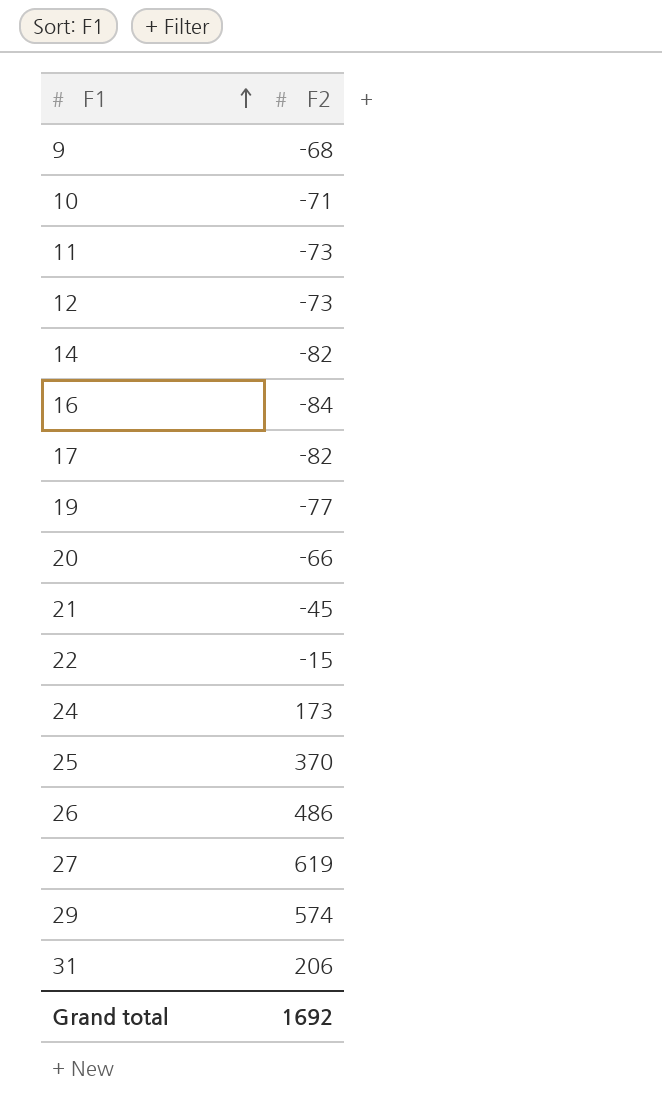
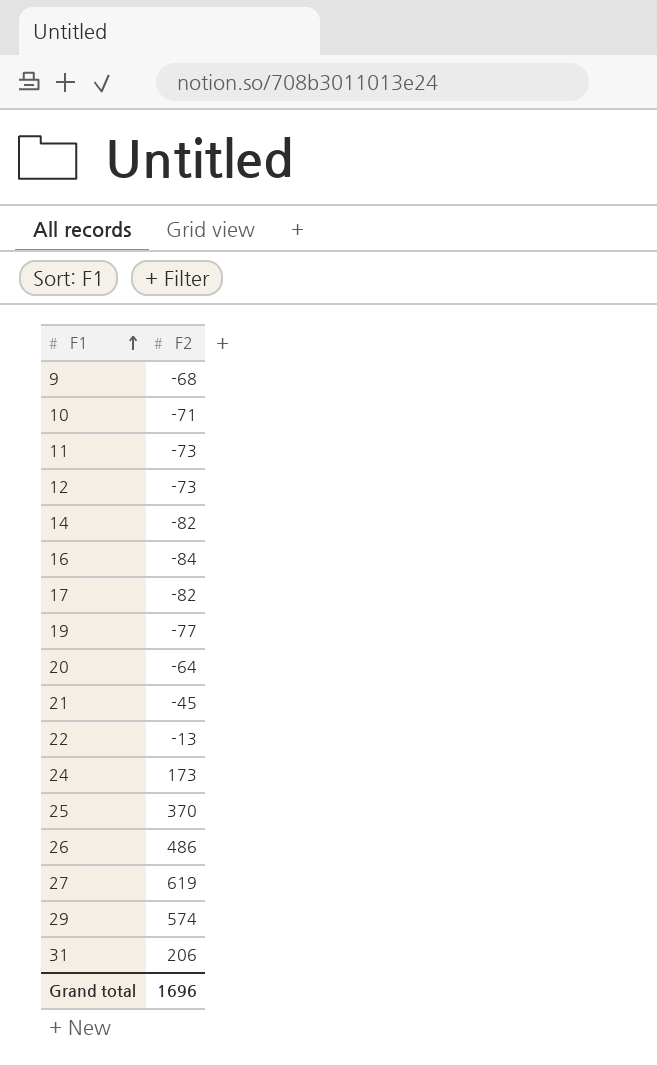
20 | F2: -66 -> -64
22 | F2: -15 -> -13
Grand total | F2: 1692 -> 1696

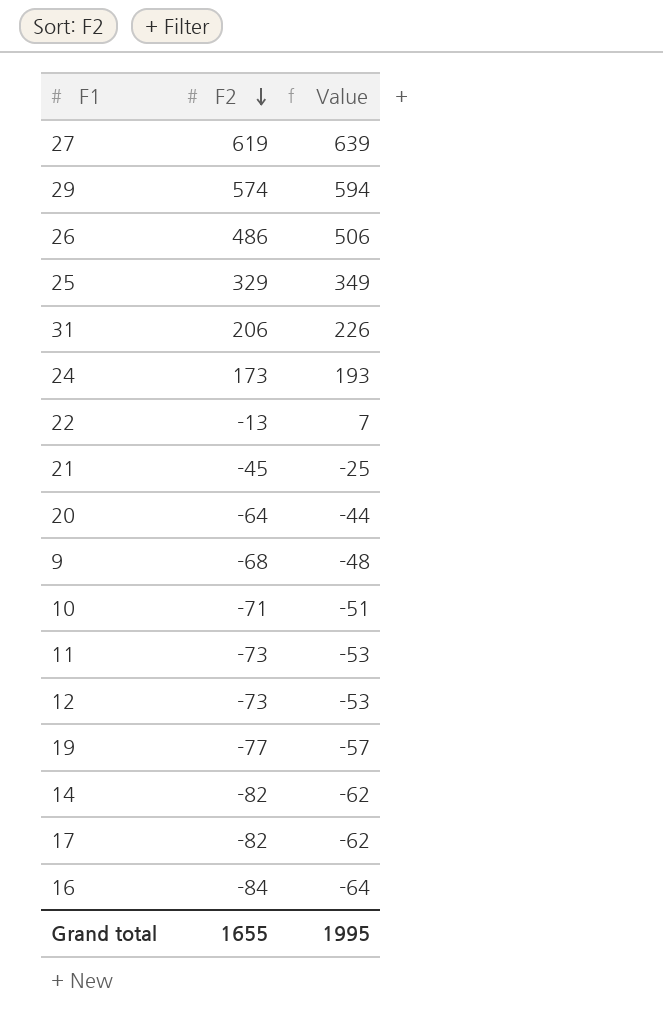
row order: F1 ascending -> F2 descending
column Value | formula: none -> [F2] + 20
25 | F2: 370 -> 329
Grand total | F2: 1696 -> 1655

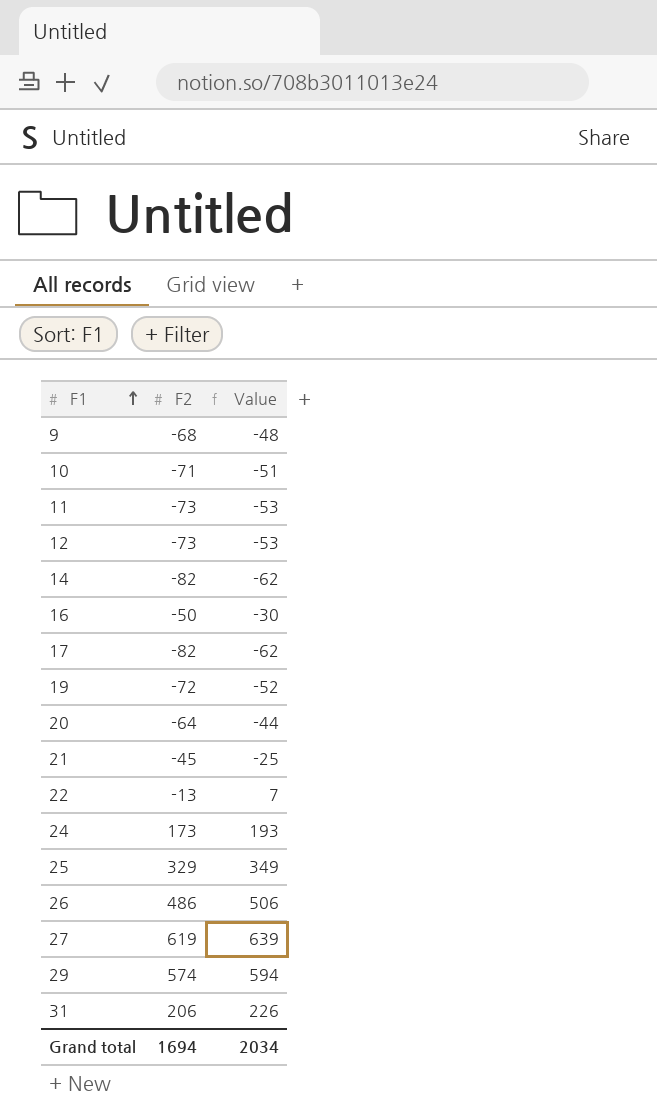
row order: F2 descending -> F1 ascending
16 | F2: -84 -> -50
16 | Value: -64 -> -30
19 | F2: -77 -> -72
19 | Value: -57 -> -52
Grand total | F2: 1655 -> 1694
Grand total | Value: 1995 -> 2034

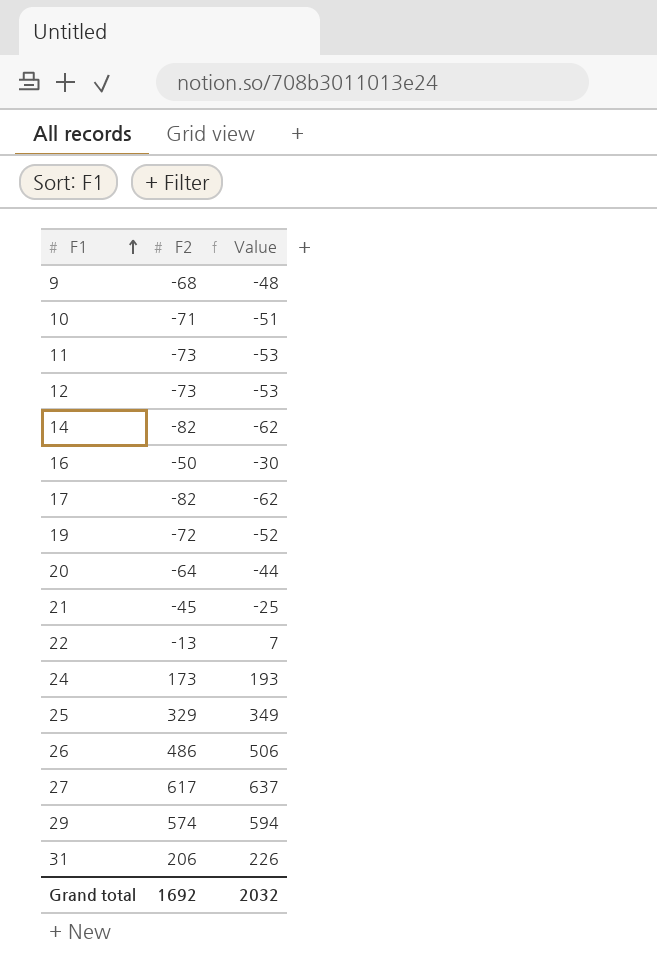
27 | F2: 619 -> 617
27 | Value: 639 -> 637
Grand total | F2: 1694 -> 1692
Grand total | Value: 2034 -> 2032

